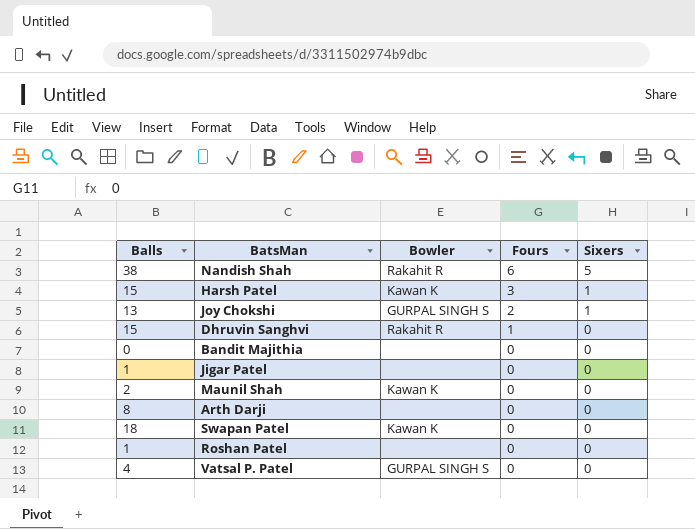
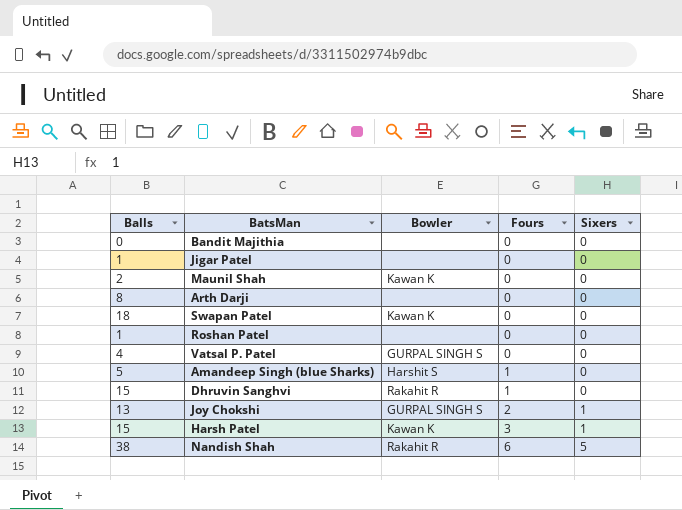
row order: Fours descending -> Fours ascending
row Amandeep Singh (blue Sharks): none -> 5 | Harshit S | 1 | 0

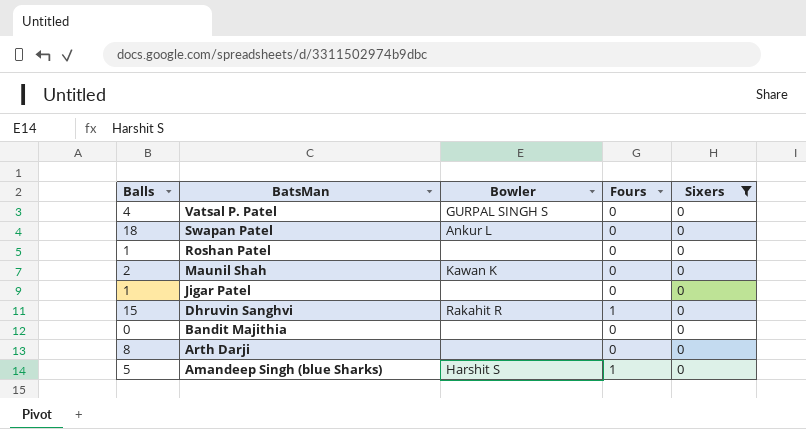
filter: none -> Sixers = 0
row order: Fours ascending -> BatsMan descending
Swapan Patel | Bowler: Kawan K -> Ankur L

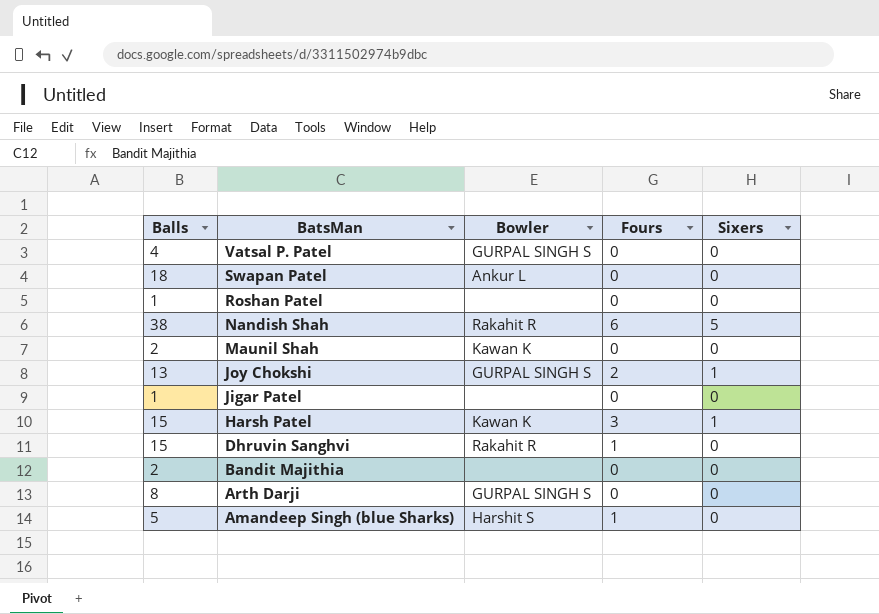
filter: Sixers = 0 -> none
Bandit Majithia | Balls: 0 -> 2
Arth Darji | Bowler: none -> GURPAL SINGH S

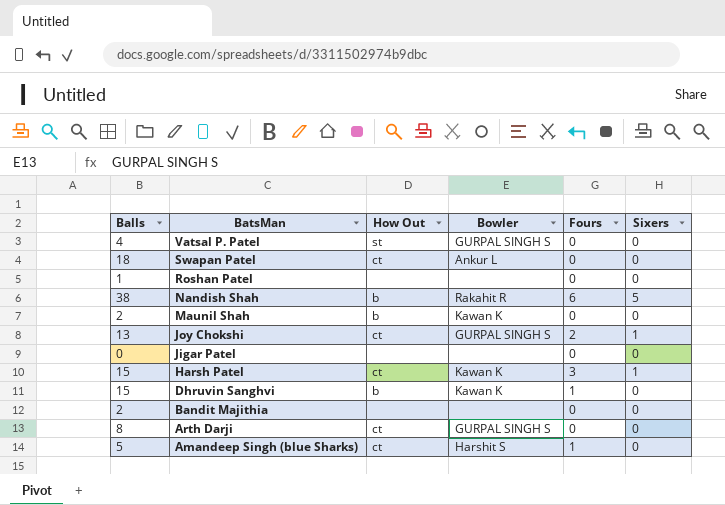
column How Out | position: none -> 3
Jigar Patel | Balls: 1 -> 0
Dhruvin Sanghvi | Bowler: Rakahit R -> Kawan K

